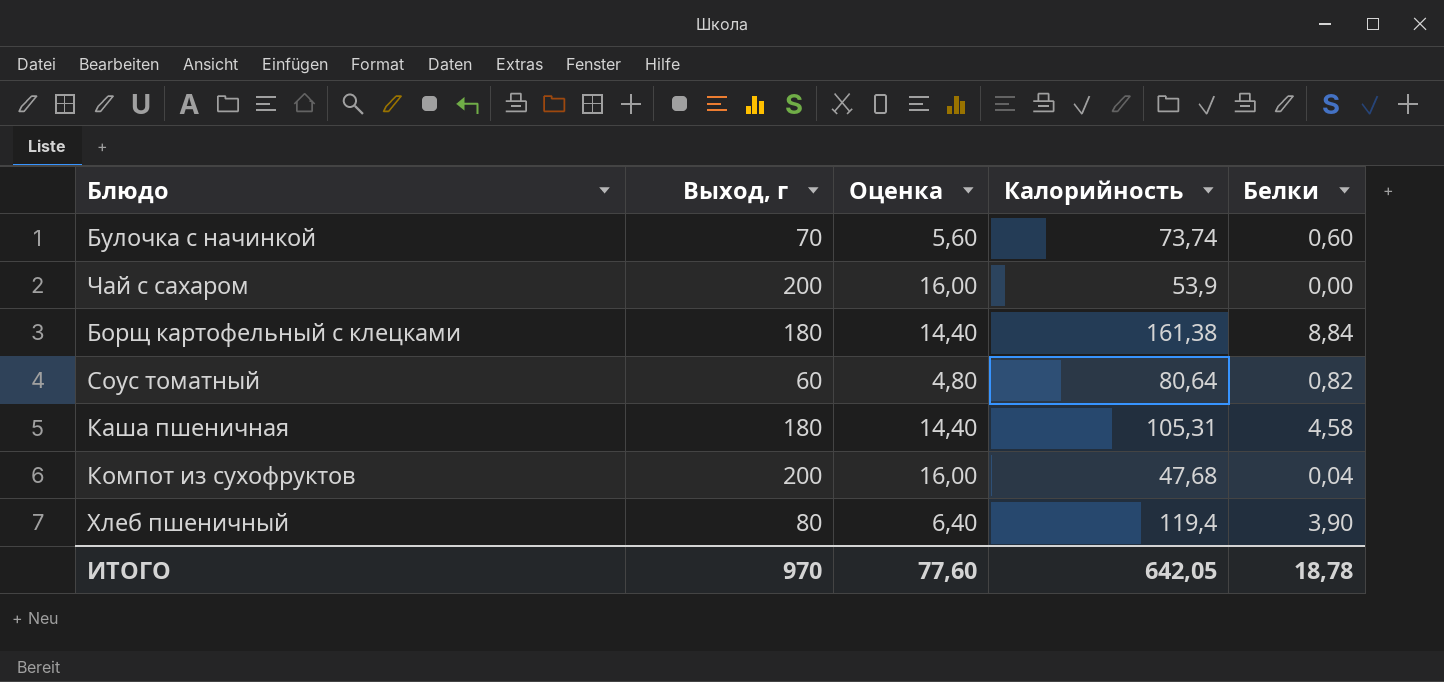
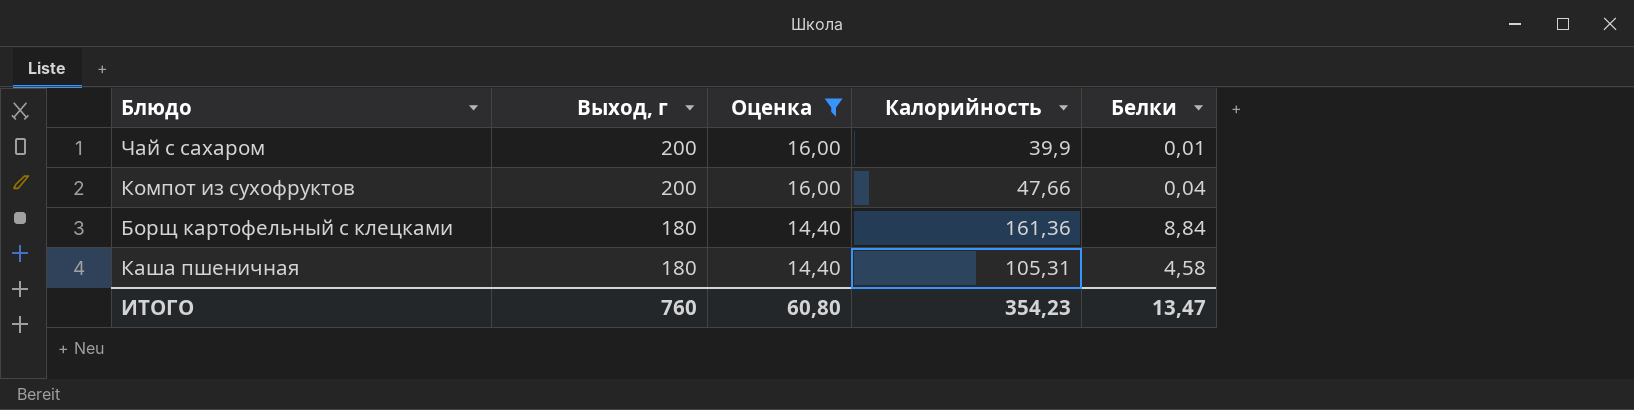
filter: none -> Оценка >= 14,40
row order: none -> Выход, г descending
Чай с сахаром | Калорийность: 53,9 -> 39,9
Чай с сахаром | Белки: 0,00 -> 0,01
Компот из сухофруктов | Калорийность: 47,68 -> 47,66
Борщ картофельный с клецками | Калорийность: 161,38 -> 161,36
ИТОГО | Выход, г: 970 -> 760
ИТОГО | Оценка: 77,60 -> 60,80
ИТОГО | Калорийность: 642,05 -> 354,23
ИТОГО | Белки: 18,78 -> 13,47

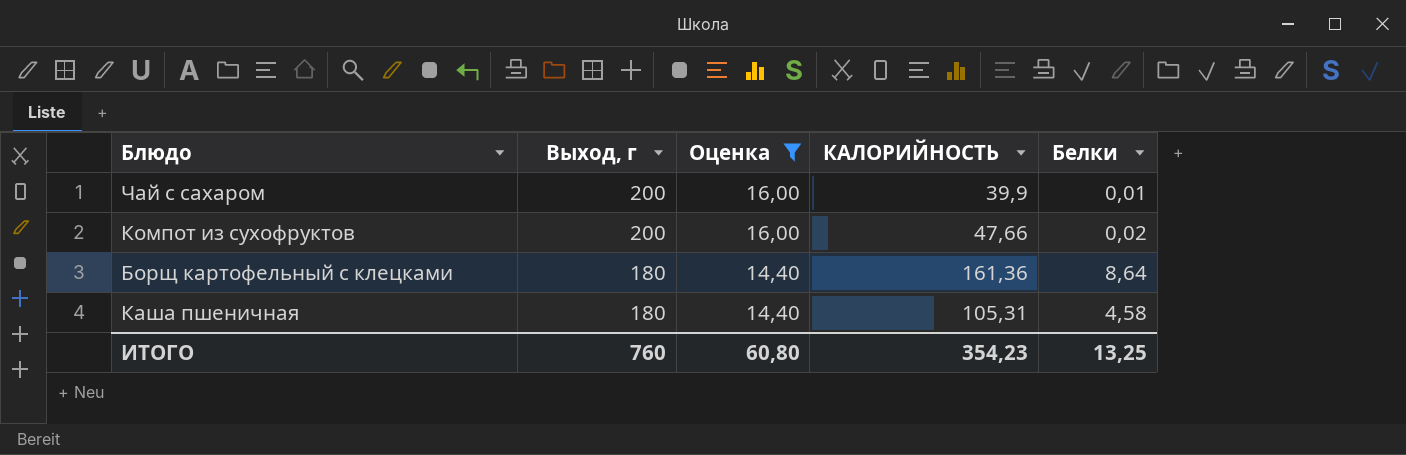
column name: Калорийность -> КАЛОРИЙНОСТЬ
Компот из сухофруктов | Белки: 0,04 -> 0,02
Борщ картофельный с клецками | Белки: 8,84 -> 8,64
ИТОГО | Белки: 13,47 -> 13,25

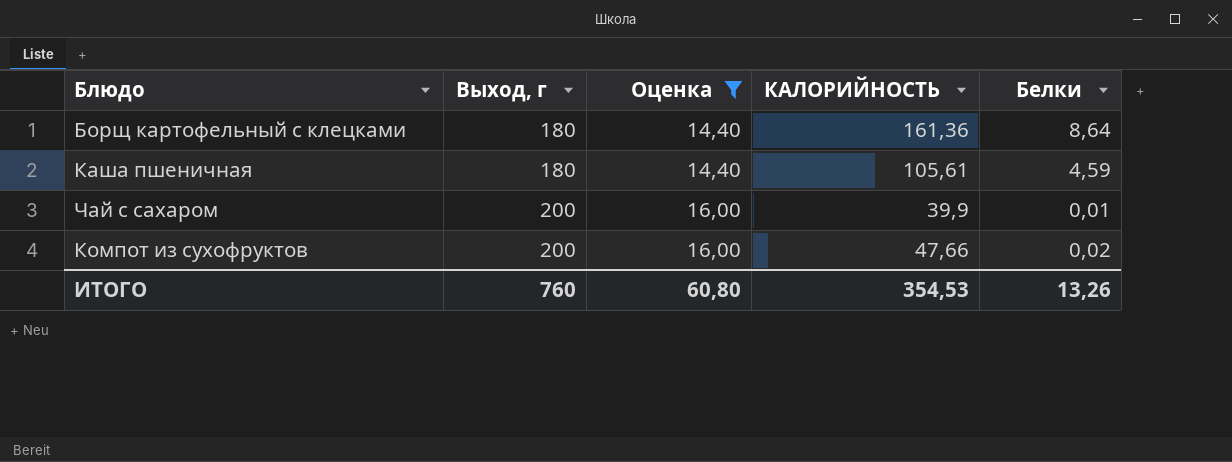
row order: Выход, г descending -> Выход, г ascending
Каша пшеничная | КАЛОРИЙНОСТЬ: 105,31 -> 105,61
Каша пшеничная | Белки: 4,58 -> 4,59
ИТОГО | КАЛОРИЙНОСТЬ: 354,23 -> 354,53
ИТОГО | Белки: 13,25 -> 13,26

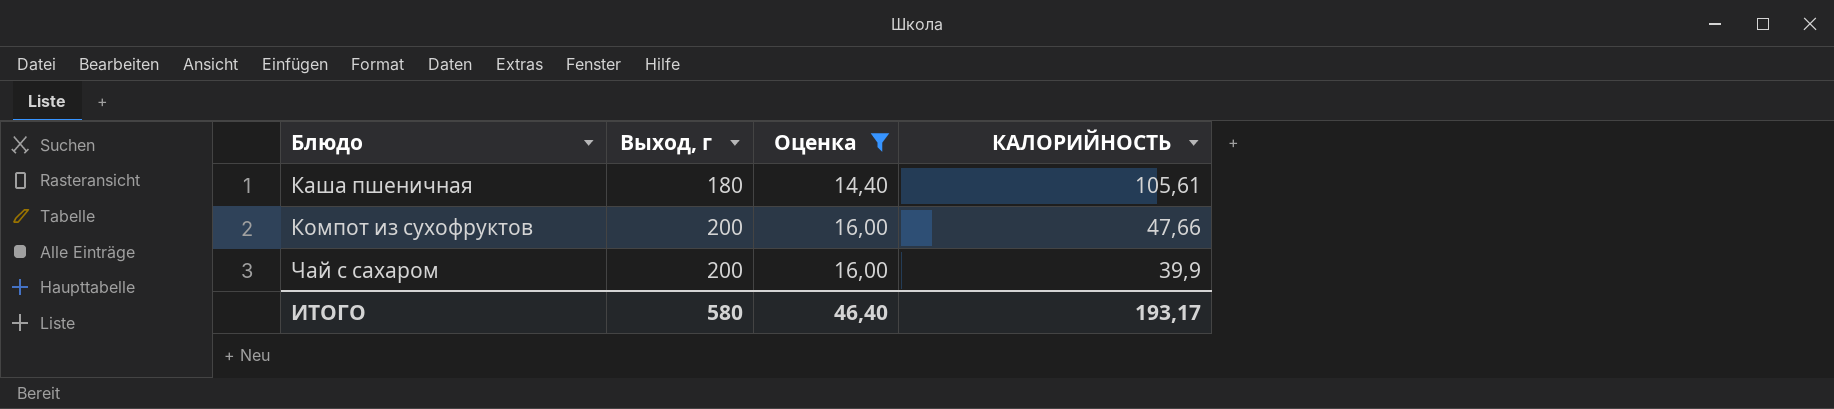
row order: Выход, г ascending -> Блюдо ascending
column Белки | position: 5 -> none
row Борщ картофельный с клецками: 180 | 14,40 | 161,36 | 8,64 -> none
ИТОГО | Выход, г: 760 -> 580
ИТОГО | Оценка: 60,80 -> 46,40
ИТОГО | КАЛОРИЙНОСТЬ: 354,53 -> 193,17

